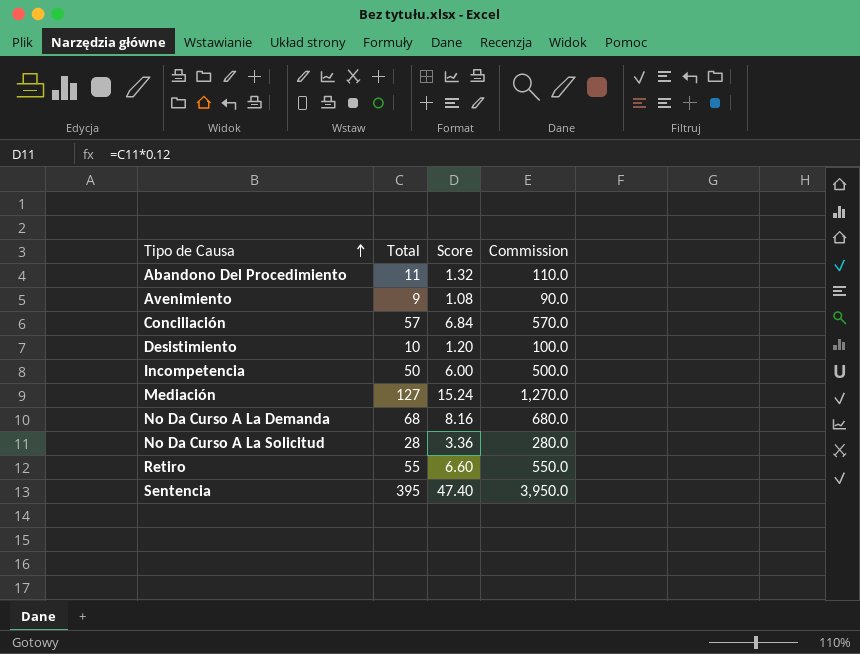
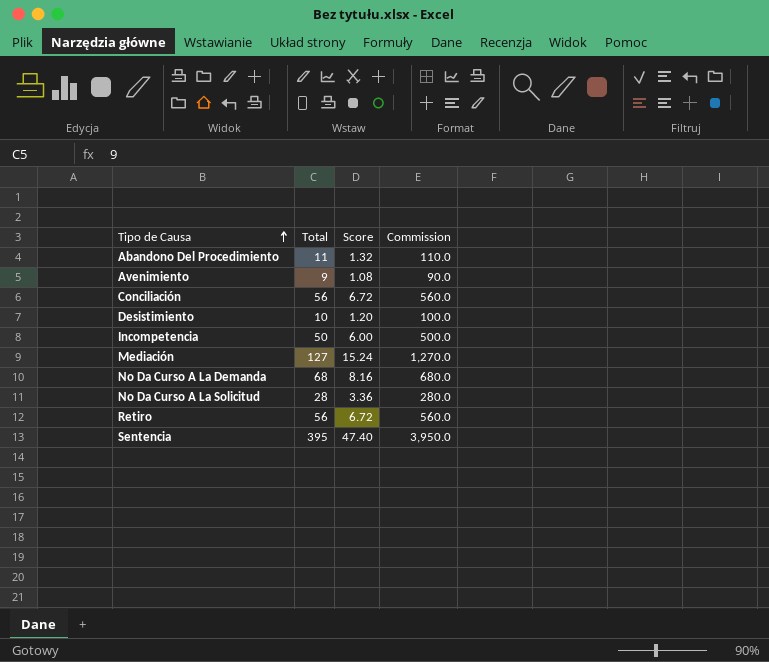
Conciliación | Total: 57 -> 56
Conciliación | Score: 6.84 -> 6.72
Conciliación | Commission: 570.0 -> 560.0
Retiro | Total: 55 -> 56
Retiro | Score: 6.60 -> 6.72
Retiro | Commission: 550.0 -> 560.0

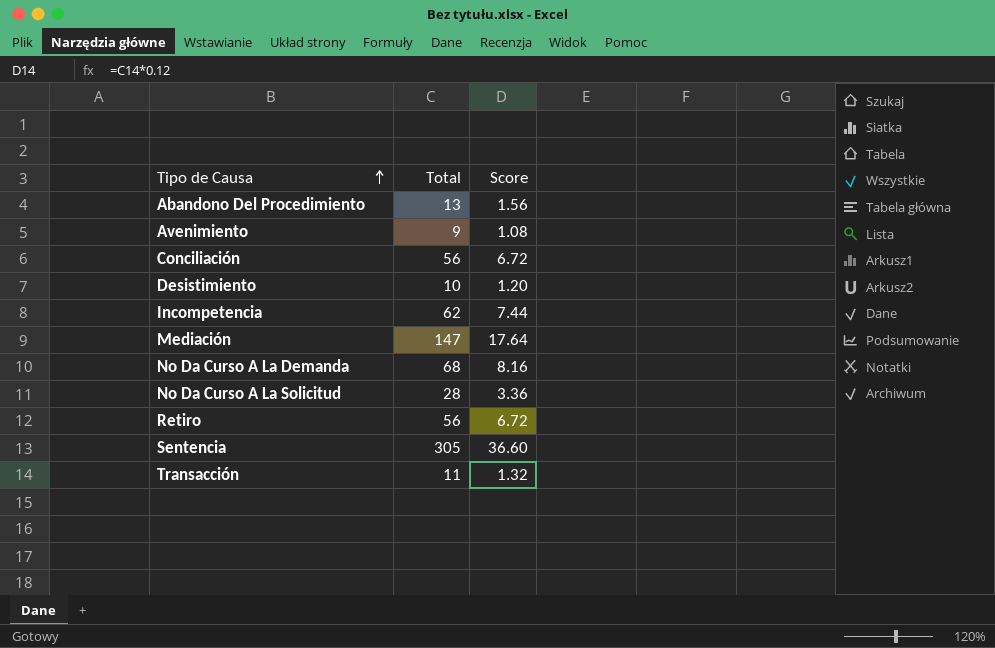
column Commission | formula: [Total] * 10 -> none
Abandono Del Procedimiento | Total: 11 -> 13
Abandono Del Procedimiento | Score: 1.32 -> 1.56
Incompetencia | Total: 50 -> 62
Incompetencia | Score: 6.00 -> 7.44
Mediación | Total: 127 -> 147
Mediación | Score: 15.24 -> 17.64
Sentencia | Total: 395 -> 305
Sentencia | Score: 47.40 -> 36.60
row Transacción: none -> 11 | 1.32

